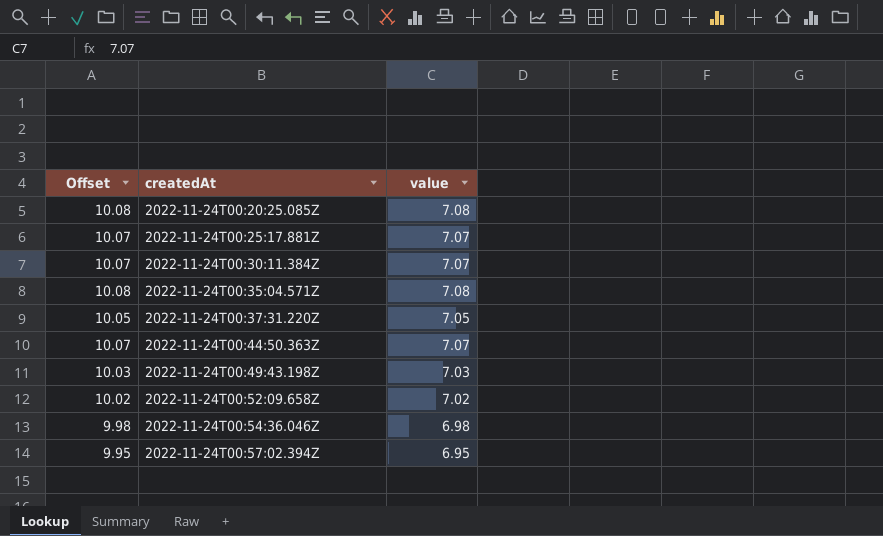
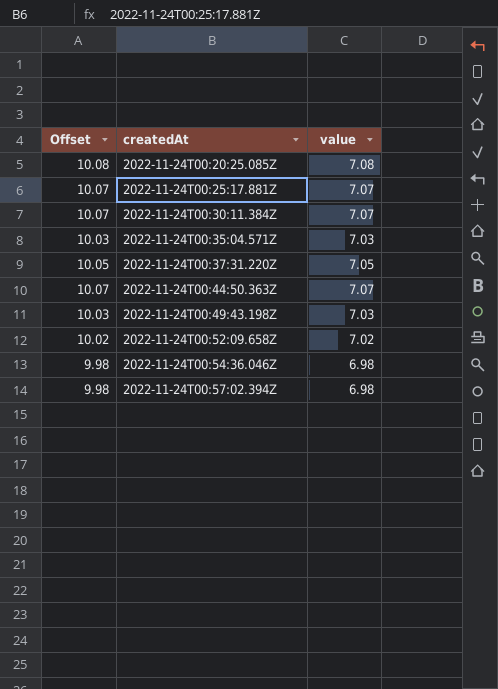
2022-11-24T00:35:04.571Z | Offset: 10.08 -> 10.03
2022-11-24T00:35:04.571Z | value: 7.08 -> 7.03
2022-11-24T00:57:02.394Z | Offset: 9.95 -> 9.98
2022-11-24T00:57:02.394Z | value: 6.95 -> 6.98

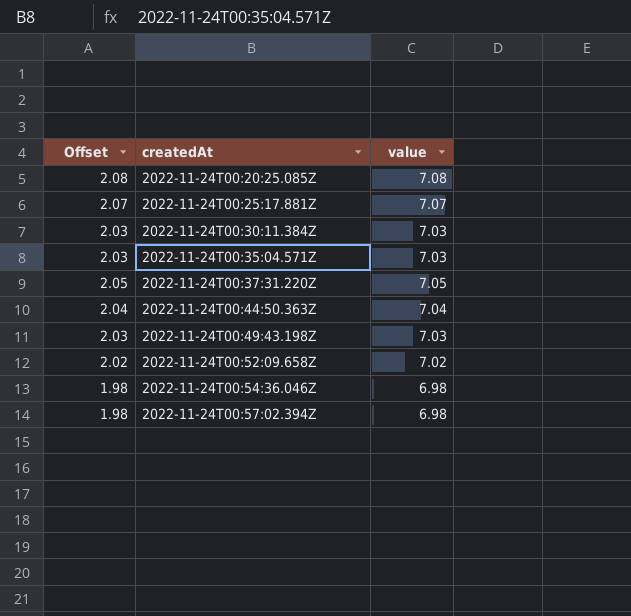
column Offset | formula: [value] + 3 -> [value] - 5
2022-11-24T00:30:11.384Z | value: 7.07 -> 7.03
2022-11-24T00:44:50.363Z | value: 7.07 -> 7.04

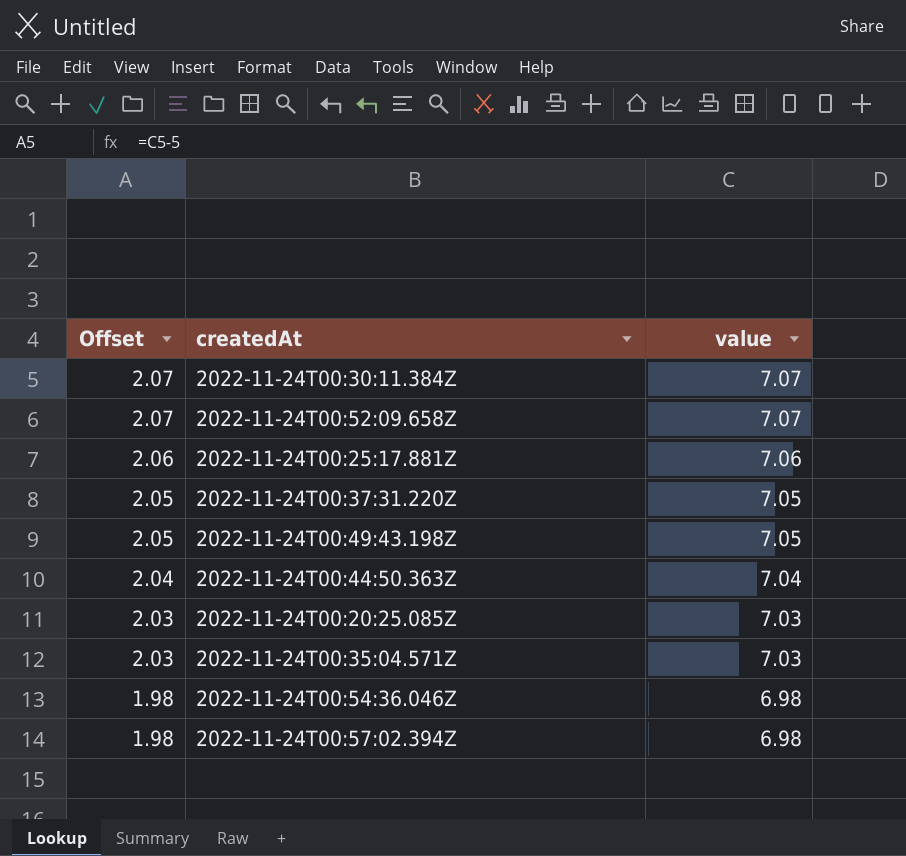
row order: createdAt ascending -> Offset descending
2022-11-24T00:30:11.384Z | Offset: 2.03 -> 2.07
2022-11-24T00:30:11.384Z | value: 7.03 -> 7.07
2022-11-24T00:52:09.658Z | Offset: 2.02 -> 2.07
2022-11-24T00:52:09.658Z | value: 7.02 -> 7.07
2022-11-24T00:25:17.881Z | Offset: 2.07 -> 2.06
2022-11-24T00:25:17.881Z | value: 7.07 -> 7.06
2022-11-24T00:49:43.198Z | Offset: 2.03 -> 2.05
2022-11-24T00:49:43.198Z | value: 7.03 -> 7.05
2022-11-24T00:20:25.085Z | Offset: 2.08 -> 2.03
2022-11-24T00:20:25.085Z | value: 7.08 -> 7.03

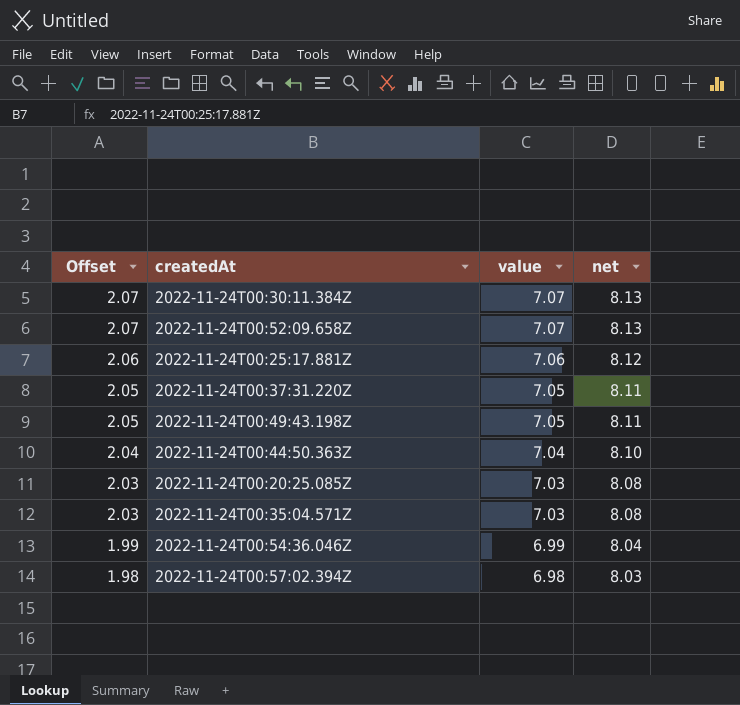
column net | formula: none -> [value] * 1.15
2022-11-24T00:54:36.046Z | Offset: 1.98 -> 1.99
2022-11-24T00:54:36.046Z | value: 6.98 -> 6.99

